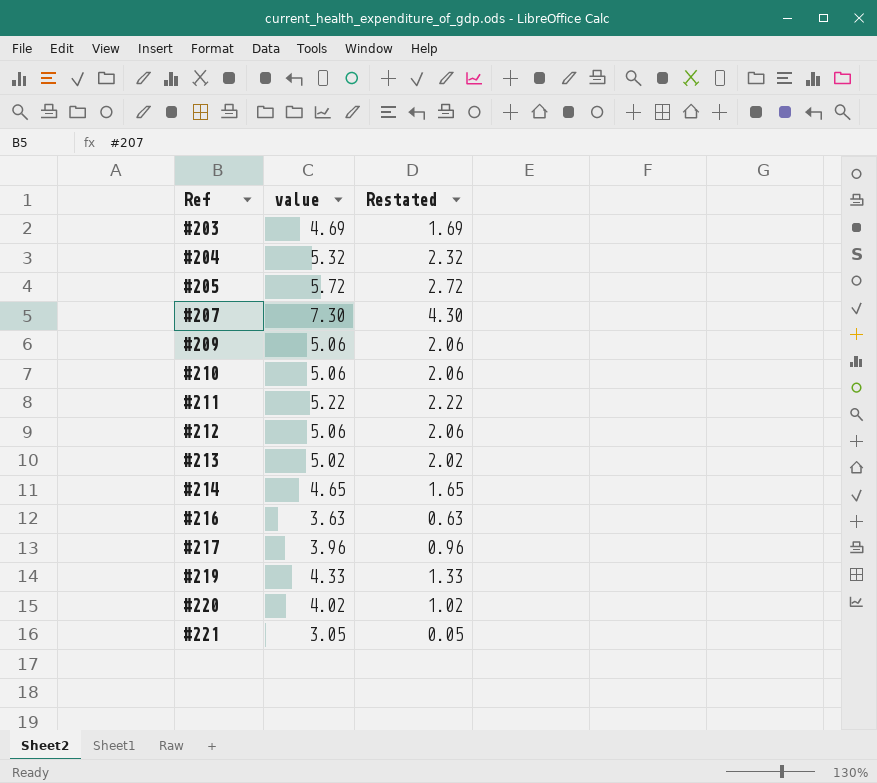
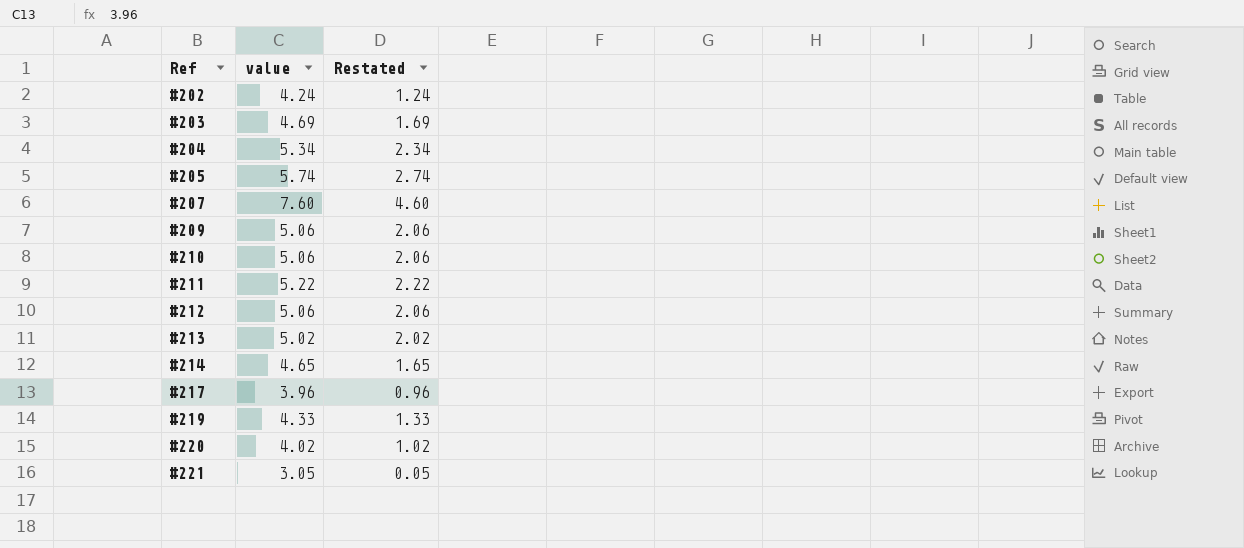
row #216: 3.63 | 0.63 -> none
row #202: none -> 4.24 | 1.24
#204 | value: 5.32 -> 5.34
#204 | Restated: 2.32 -> 2.34
#205 | value: 5.72 -> 5.74
#205 | Restated: 2.72 -> 2.74
#207 | value: 7.30 -> 7.60
#207 | Restated: 4.30 -> 4.60

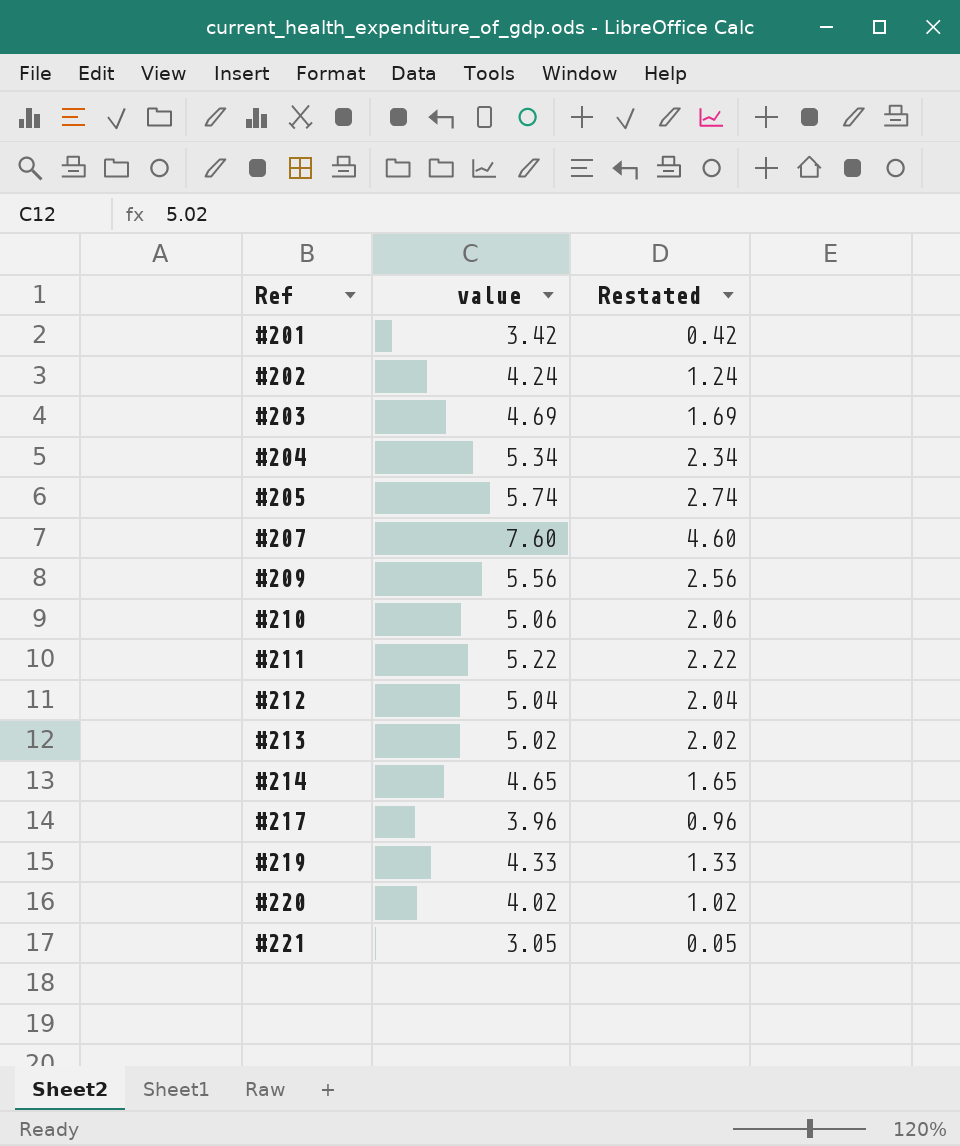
row #201: none -> 3.42 | 0.42
#209 | value: 5.06 -> 5.56
#209 | Restated: 2.06 -> 2.56
#212 | value: 5.06 -> 5.04
#212 | Restated: 2.06 -> 2.04

